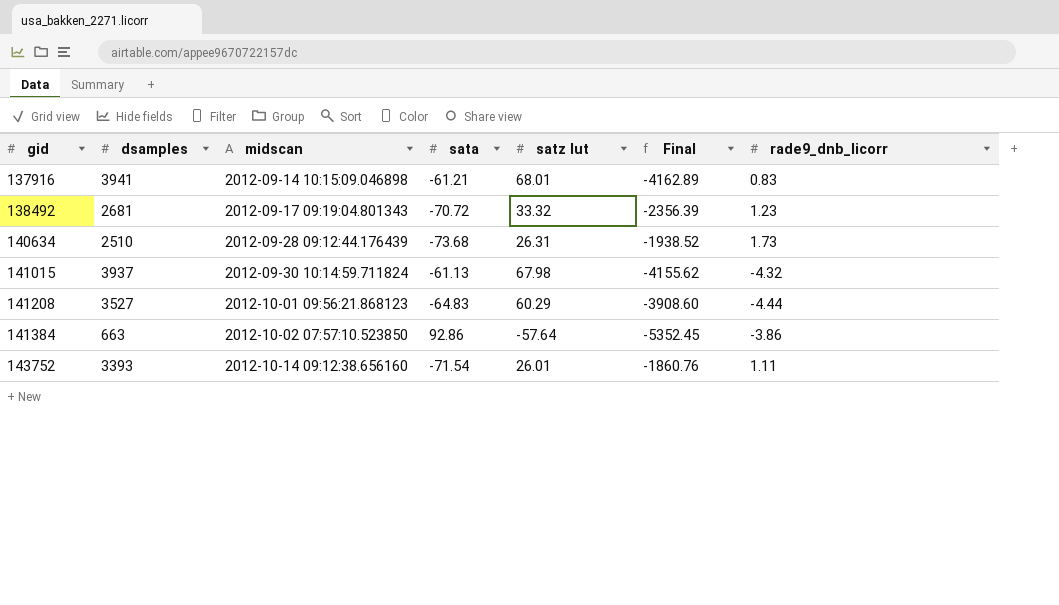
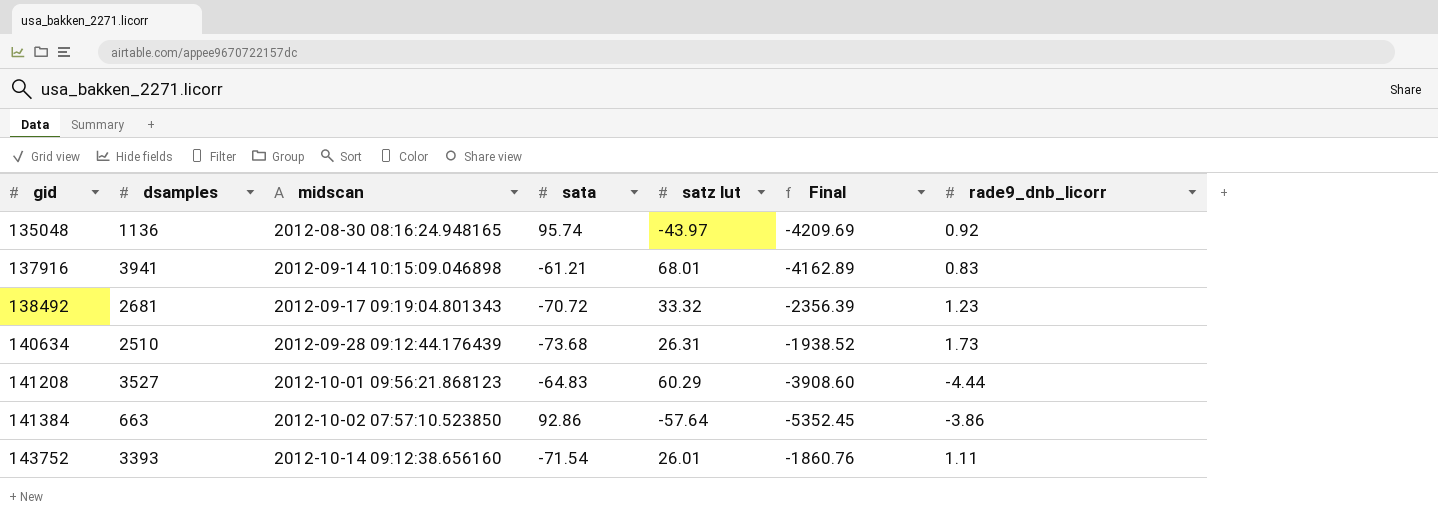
row 141015: 3937 | 2012-09-30 10:14:59.711824 | -61.13 | 67.98 | -4155.62 | -4.32 -> none
row 135048: none -> 1136 | 2012-08-30 08:16:24.948165 | 95.74 | -43.97 | -4209.69 | 0.92

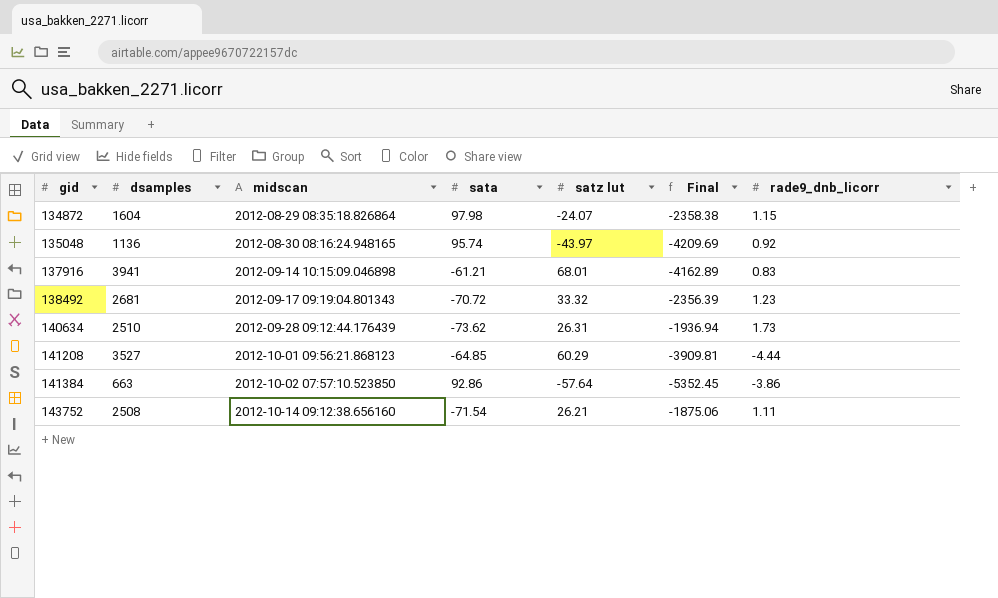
row 134872: none -> 1604 | 2012-08-29 08:35:18.826864 | 97.98 | -24.07 | -2358.38 | 1.15
140634 | sata: -73.68 -> -73.62
140634 | Final: -1938.52 -> -1936.94
141208 | sata: -64.83 -> -64.85
141208 | Final: -3908.60 -> -3909.81
143752 | dsamples: 3393 -> 2508
143752 | satz lut: 26.01 -> 26.21
143752 | Final: -1860.76 -> -1875.06

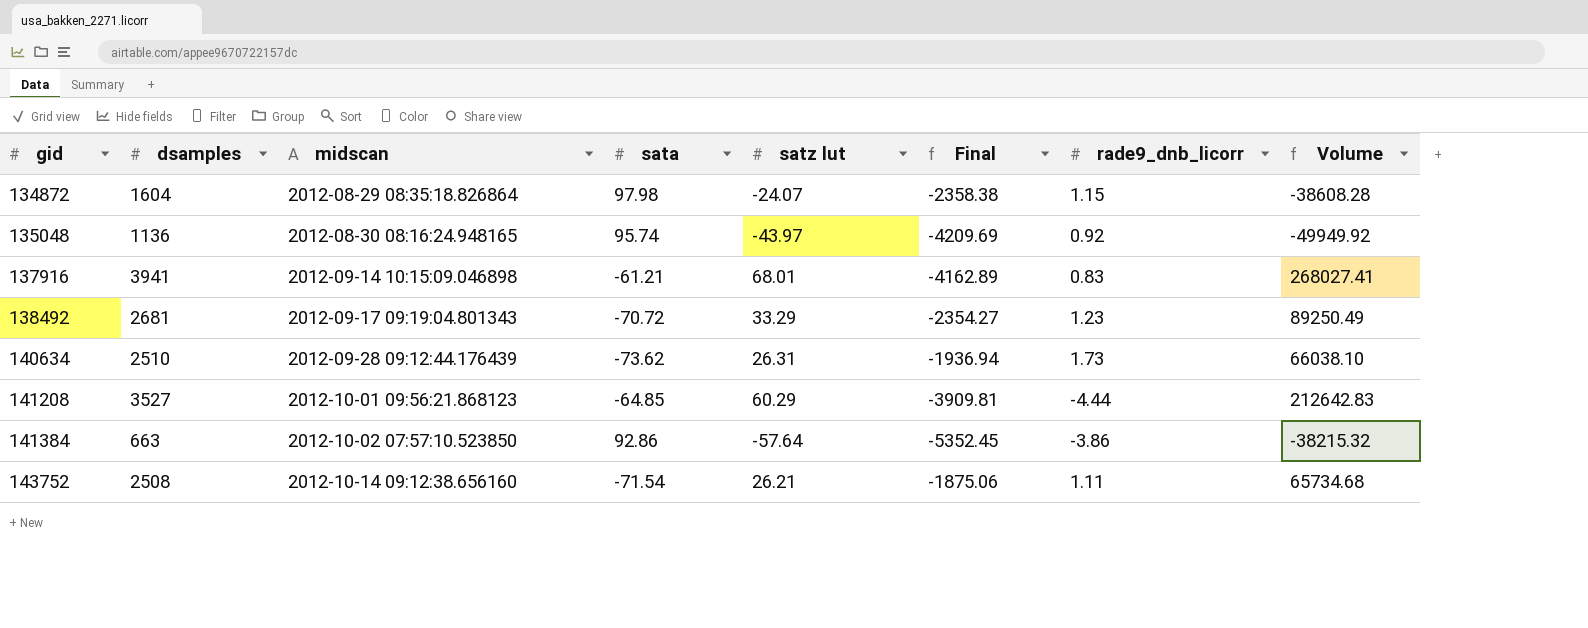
column Volume | formula: none -> [dsamples] * [satz lut]
138492 | satz lut: 33.32 -> 33.29
138492 | Final: -2356.39 -> -2354.27

